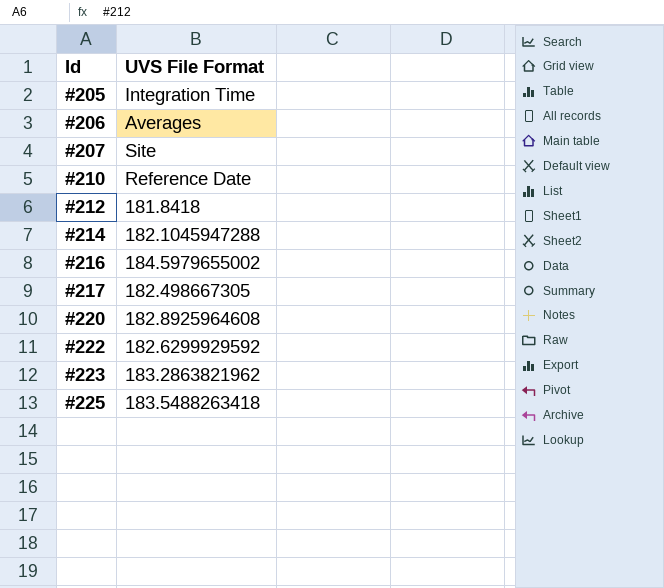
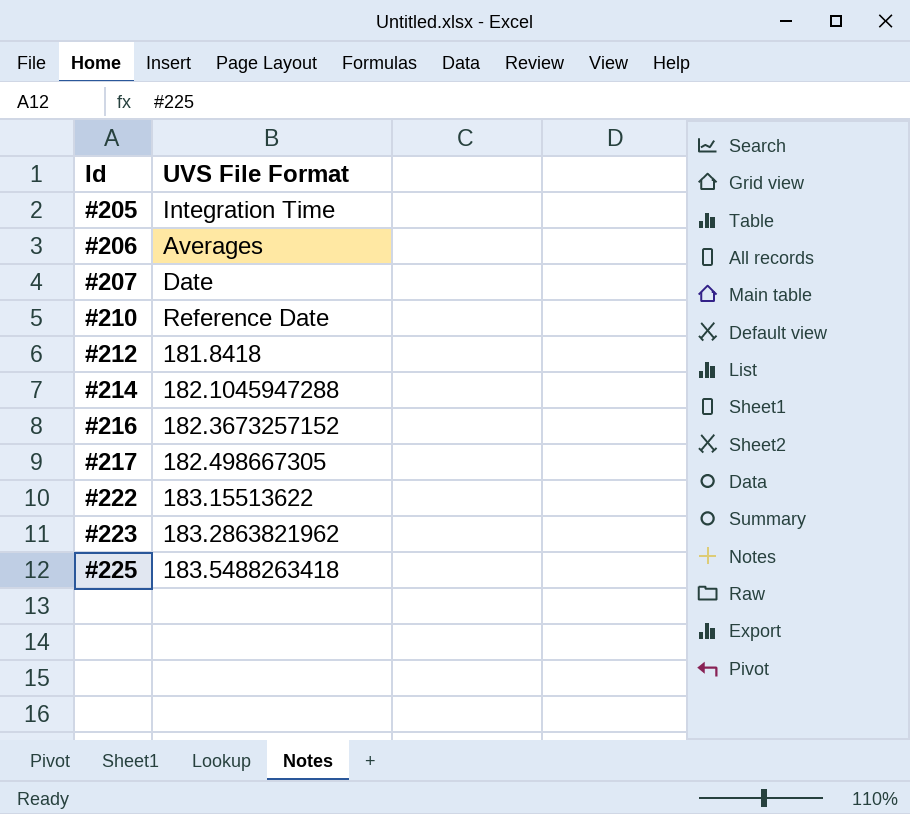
row #220: 182.8925964608 -> none
#207 | UVS File Format: Site -> Date
#216 | UVS File Format: 184.5979655002 -> 182.3673257152
#222 | UVS File Format: 182.6299929592 -> 183.15513622

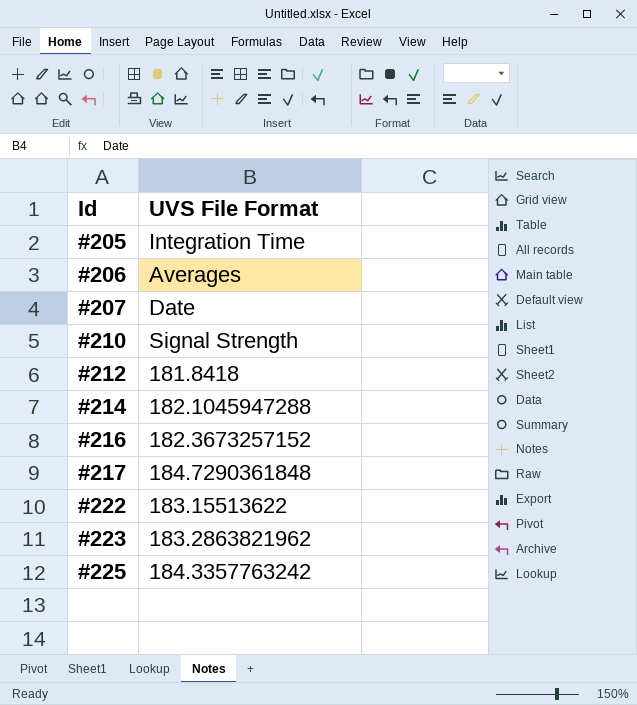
#210 | UVS File Format: Reference Date -> Signal Strength
#217 | UVS File Format: 182.498667305 -> 184.7290361848
#225 | UVS File Format: 183.5488263418 -> 184.3357763242

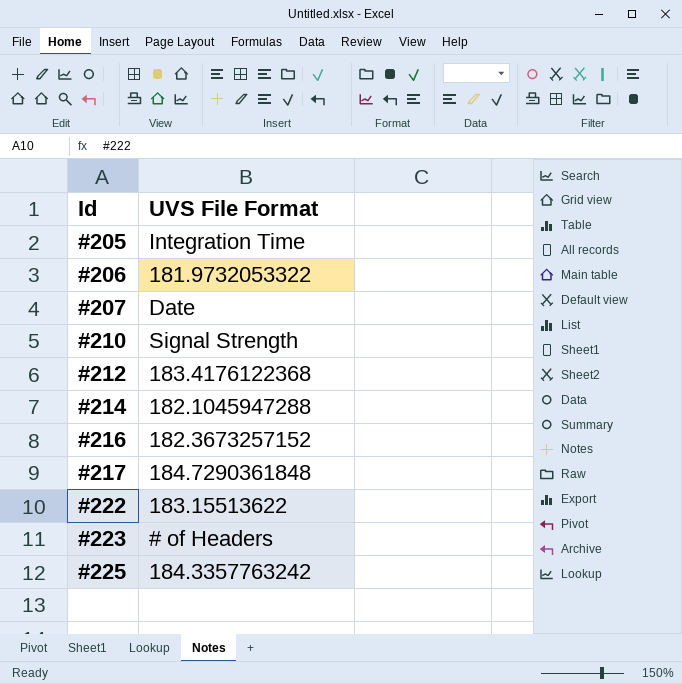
#206 | UVS File Format: Averages -> 181.9732053322
#212 | UVS File Format: 181.8418 -> 183.4176122368
#223 | UVS File Format: 183.2863821962 -> # of Headers

